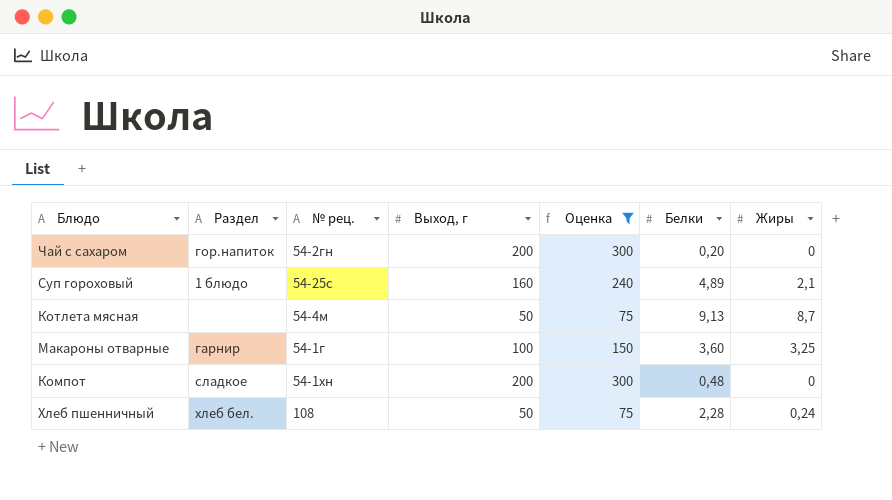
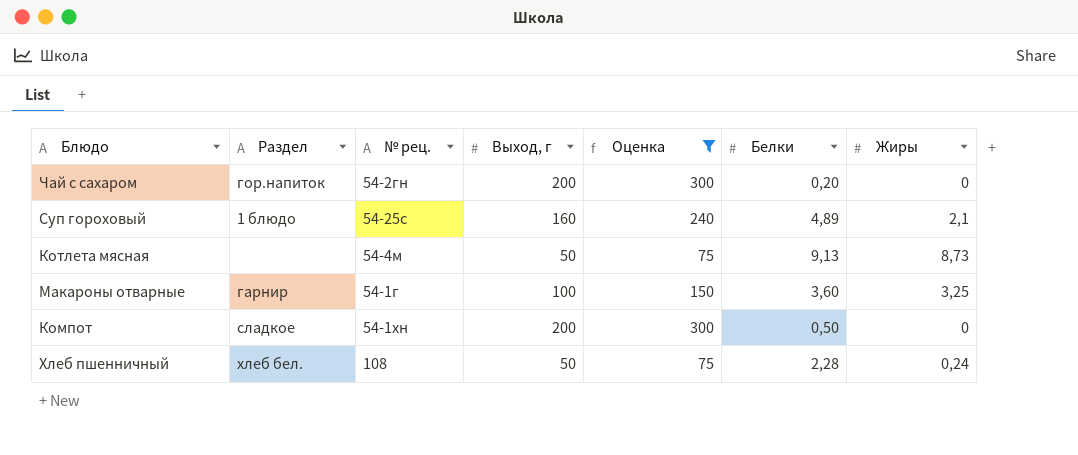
Котлета мясная | Жиры: 8,7 -> 8,73
Компот | Белки: 0,48 -> 0,50

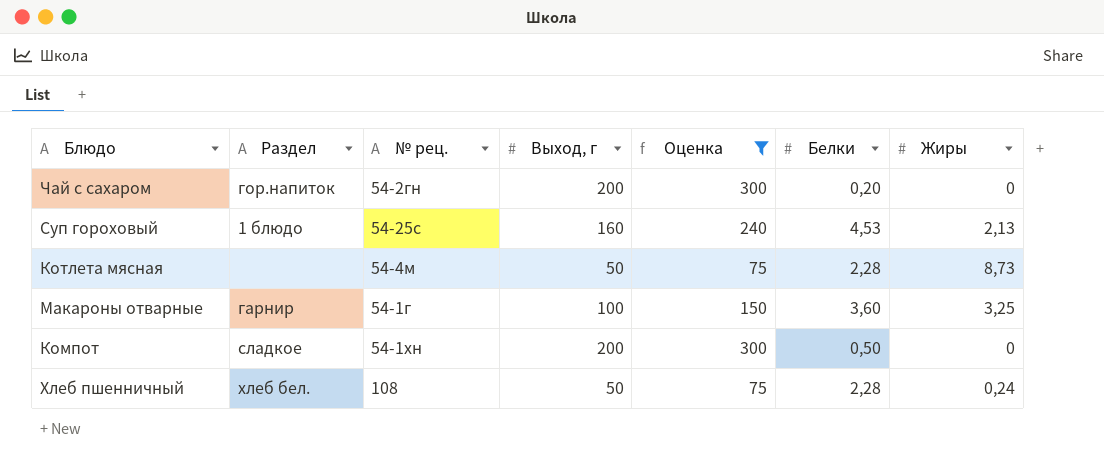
Суп гороховый | Белки: 4,89 -> 4,53
Суп гороховый | Жиры: 2,1 -> 2,13
Котлета мясная | Белки: 9,13 -> 2,28

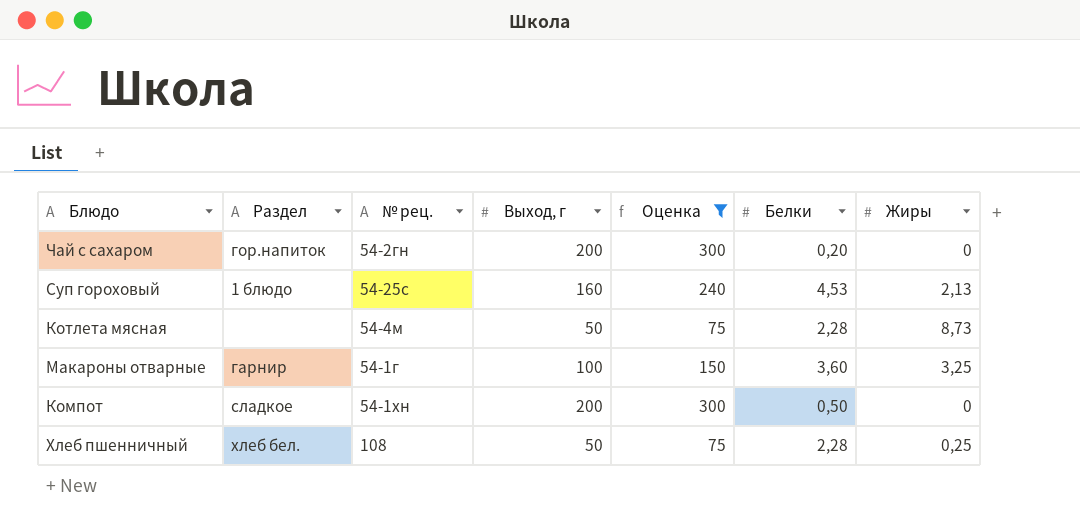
Хлеб пшенничный | Жиры: 0,24 -> 0,25

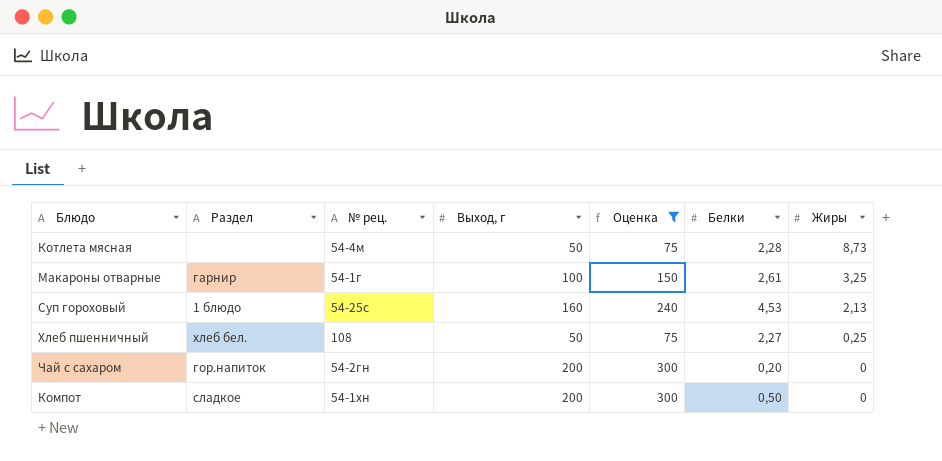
row order: none -> Жиры descending
Макароны отварные | Белки: 3,60 -> 2,61
Хлеб пшенничный | Белки: 2,28 -> 2,27

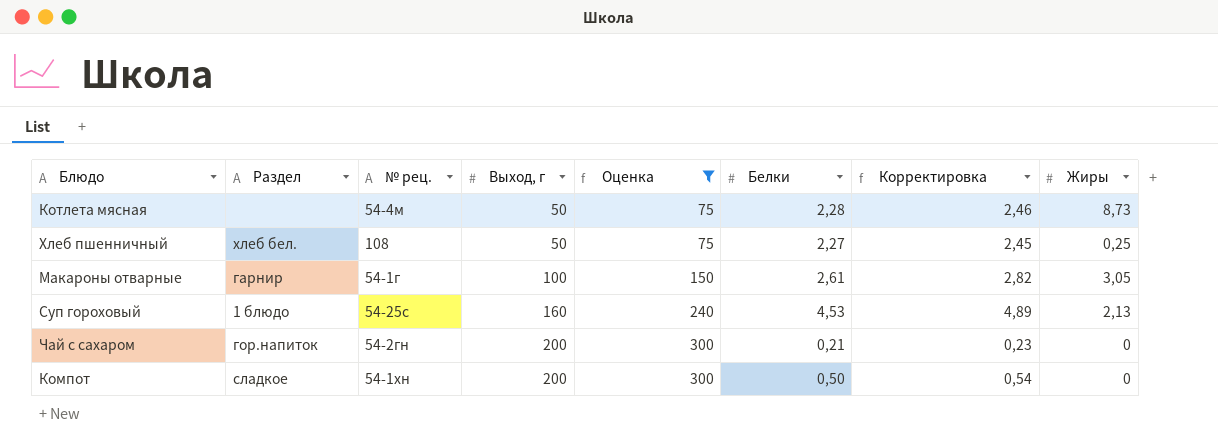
row order: Жиры descending -> Выход, г ascending
column Корректировка | formula: none -> [Белки] * 1,08
Макароны отварные | Жиры: 3,25 -> 3,05
Чай с сахаром | Белки: 0,20 -> 0,21

